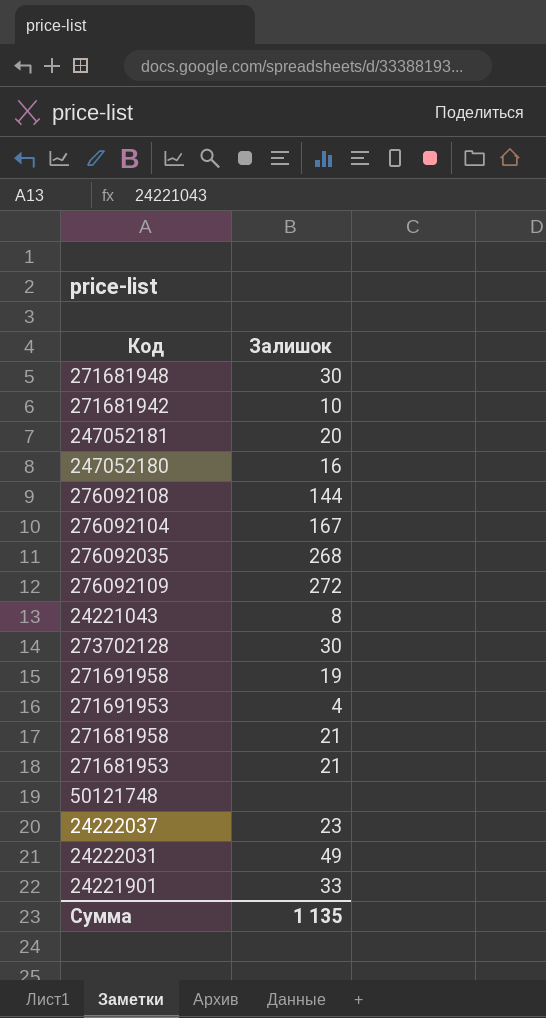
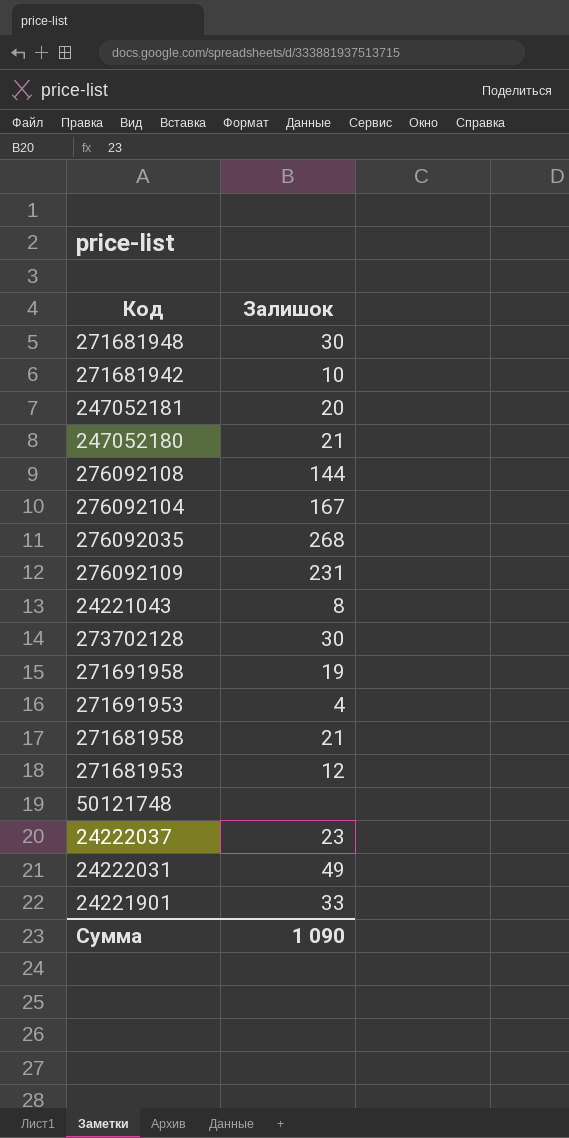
247052180 | Залишок: 16 -> 21
276092109 | Залишок: 272 -> 231
271681953 | Залишок: 21 -> 12
Сумма | Залишок: 1 135 -> 1 090

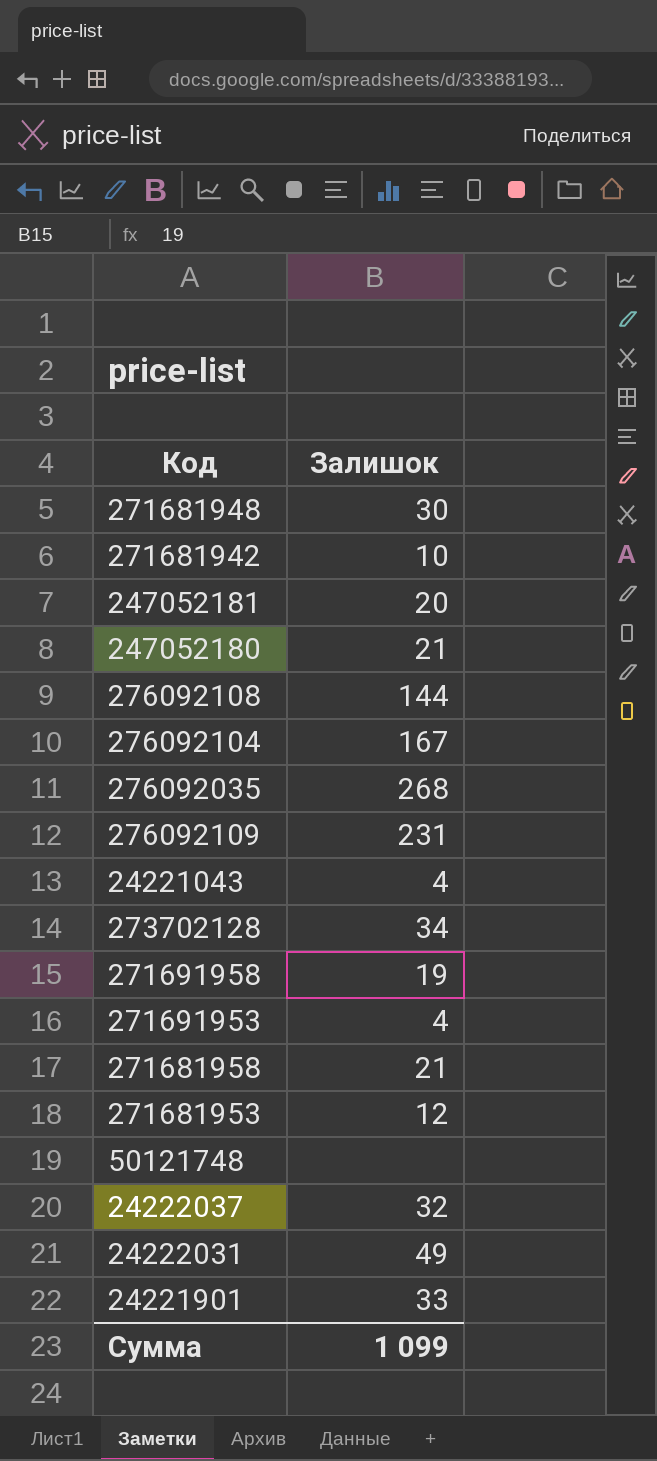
24221043 | Залишок: 8 -> 4
273702128 | Залишок: 30 -> 34
24222037 | Залишок: 23 -> 32
Сумма | Залишок: 1 090 -> 1 099

